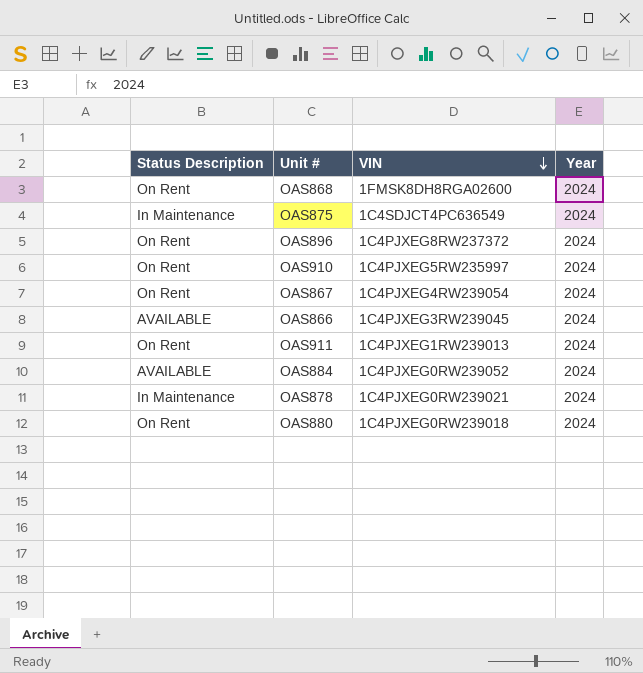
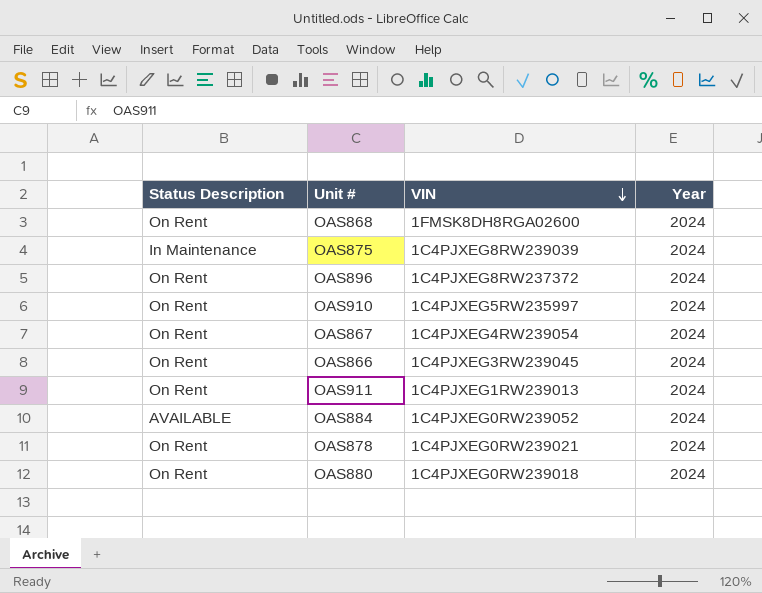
OAS875 | VIN: 1C4SDJCT4PC636549 -> 1C4PJXEG8RW239039
OAS866 | Status Description: AVAILABLE -> On Rent
OAS878 | Status Description: In Maintenance -> On Rent

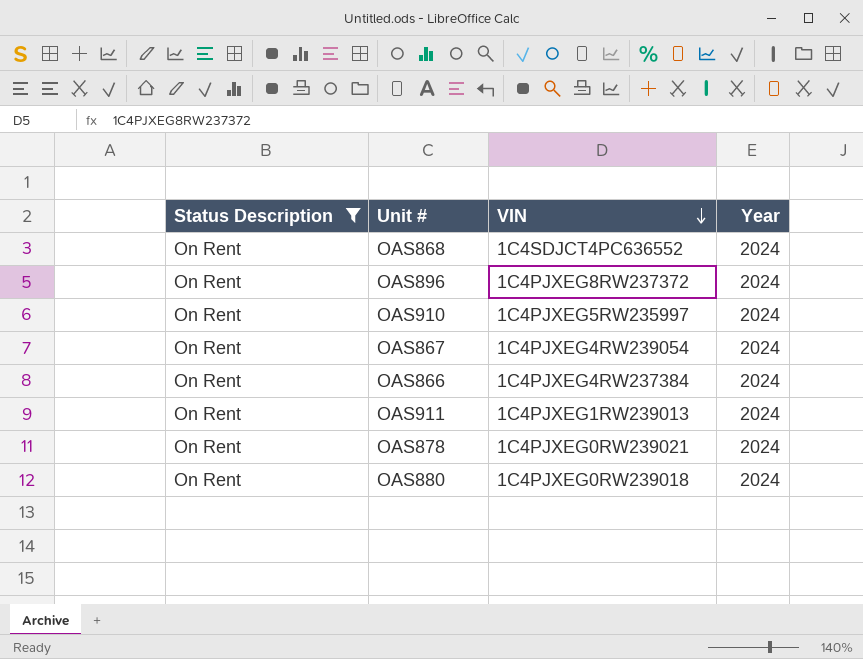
filter: none -> Status Description = On Rent
OAS868 | VIN: 1FMSK8DH8RGA02600 -> 1C4SDJCT4PC636552
OAS866 | VIN: 1C4PJXEG3RW239045 -> 1C4PJXEG4RW237384

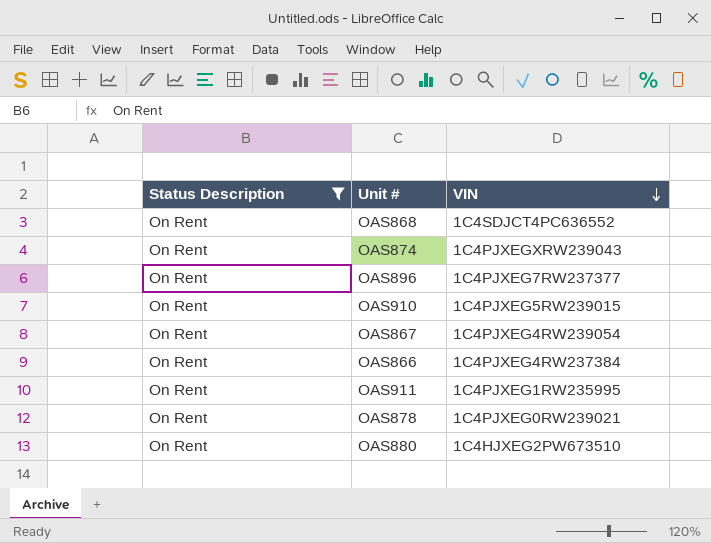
column Year | position: 4 -> none
row OAS874: none -> On Rent | 1C4PJXEGXRW239043
OAS896 | VIN: 1C4PJXEG8RW237372 -> 1C4PJXEG7RW237377
OAS910 | VIN: 1C4PJXEG5RW235997 -> 1C4PJXEG5RW239015
OAS911 | VIN: 1C4PJXEG1RW239013 -> 1C4PJXEG1RW235995
OAS880 | VIN: 1C4PJXEG0RW239018 -> 1C4HJXEG2PW673510

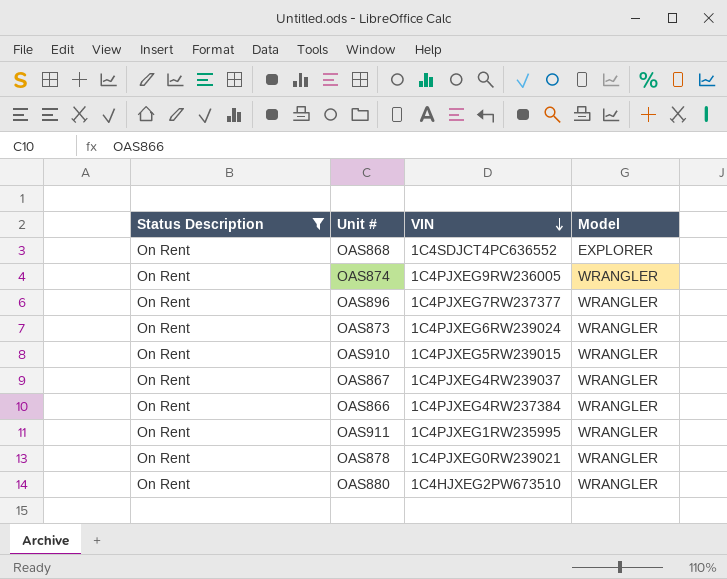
column Model | position: none -> 4
OAS874 | VIN: 1C4PJXEGXRW239043 -> 1C4PJXEG9RW236005
row OAS873: none -> On Rent | 1C4PJXEG6RW239024 | WRANGLER
OAS867 | VIN: 1C4PJXEG4RW239054 -> 1C4PJXEG4RW239037

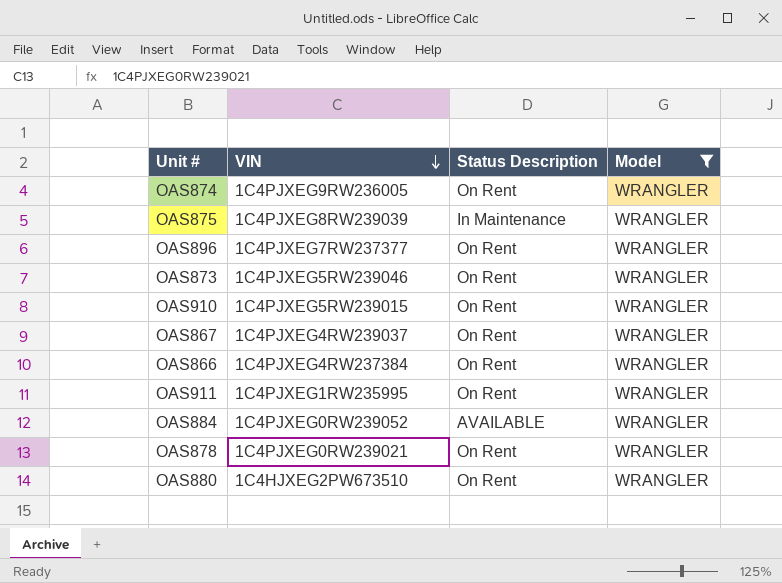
filter: Status Description = On Rent -> Model = WRANGLER
column Status Description | position: 1 -> 3
OAS873 | VIN: 1C4PJXEG6RW239024 -> 1C4PJXEG5RW239046

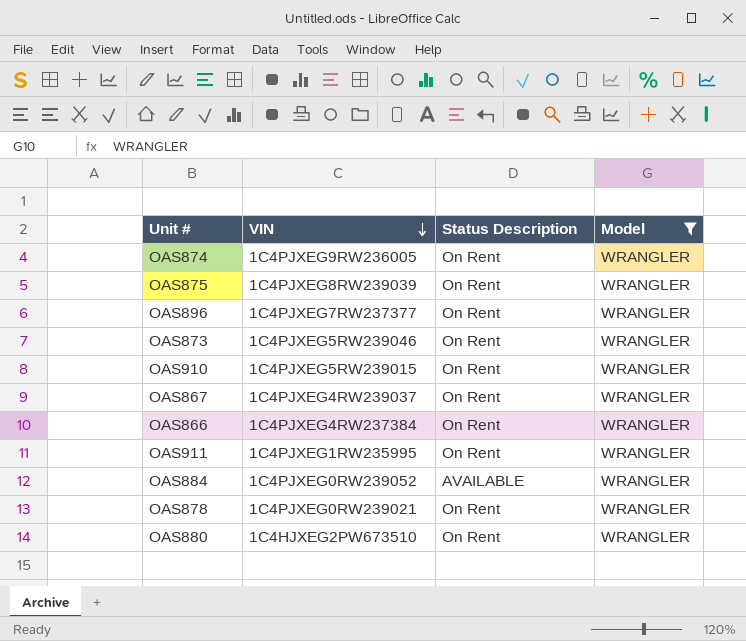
OAS875 | Status Description: In Maintenance -> On Rent

